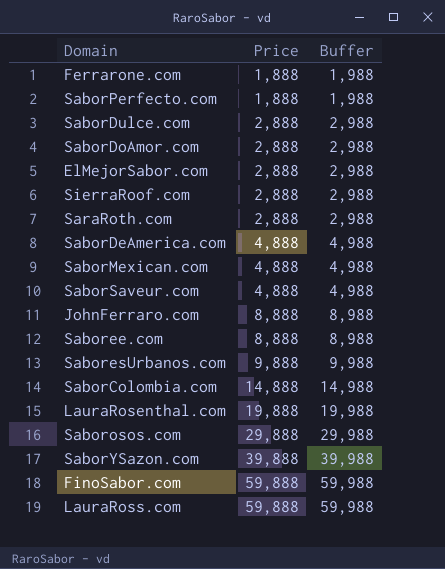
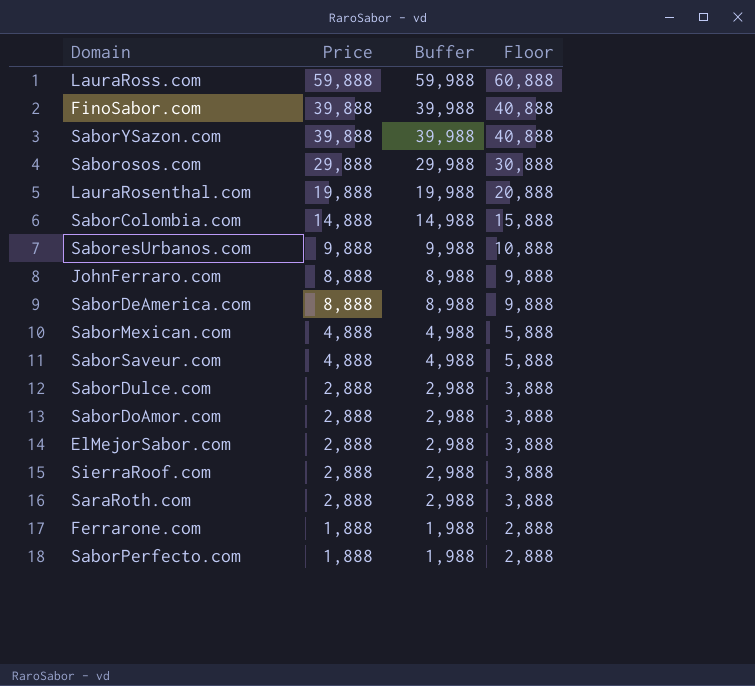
row order: Price ascending -> Price descending
column Floor | formula: none -> [Price] + 1000
row Saboree.com: 8,888 | 8,988 -> none
FinoSabor.com | Price: 59,888 -> 39,888
FinoSabor.com | Buffer: 59,988 -> 39,988
SaborDeAmerica.com | Price: 4,888 -> 8,888
SaborDeAmerica.com | Buffer: 4,988 -> 8,988

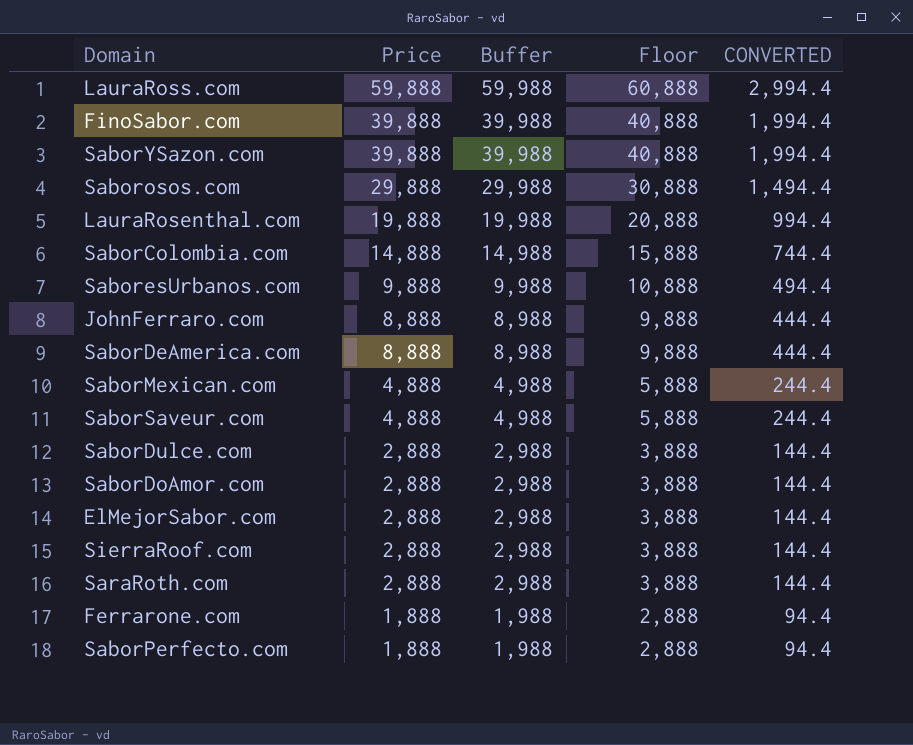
column CONVERTED | formula: none -> [Price] * 0.05

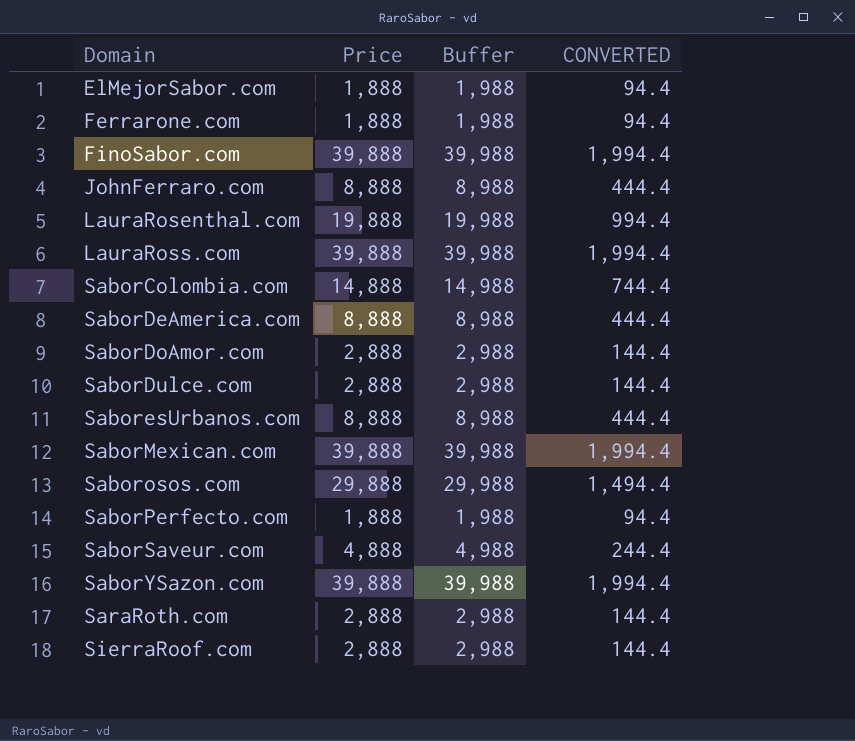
row order: Price descending -> Domain ascending
column Floor | formula: [Price] + 1000 -> none
ElMejorSabor.com | Price: 2,888 -> 1,888
ElMejorSabor.com | Buffer: 2,988 -> 1,988
ElMejorSabor.com | CONVERTED: 144.4 -> 94.4
LauraRoss.com | Price: 59,888 -> 39,888
LauraRoss.com | Buffer: 59,988 -> 39,988
LauraRoss.com | CONVERTED: 2,994.4 -> 1,994.4
SaboresUrbanos.com | Price: 9,888 -> 8,888
SaboresUrbanos.com | Buffer: 9,988 -> 8,988
SaboresUrbanos.com | CONVERTED: 494.4 -> 444.4
SaborMexican.com | Price: 4,888 -> 39,888
SaborMexican.com | Buffer: 4,988 -> 39,988
SaborMexican.com | CONVERTED: 244.4 -> 1,994.4

